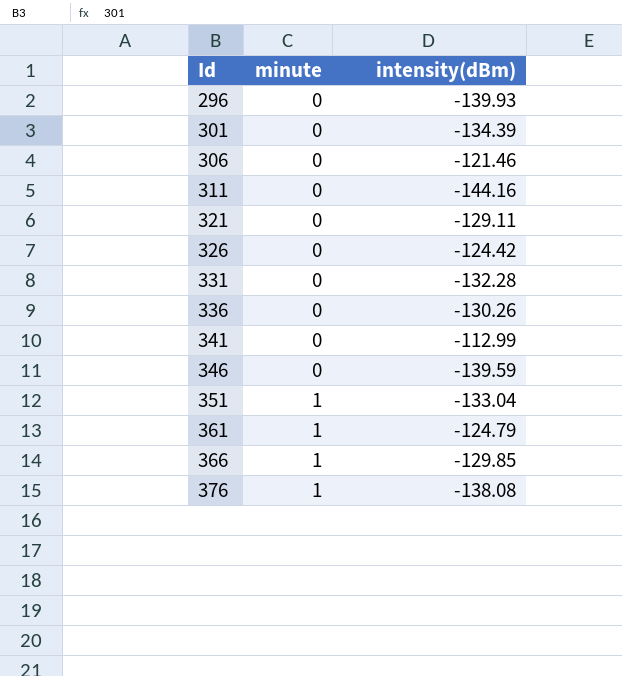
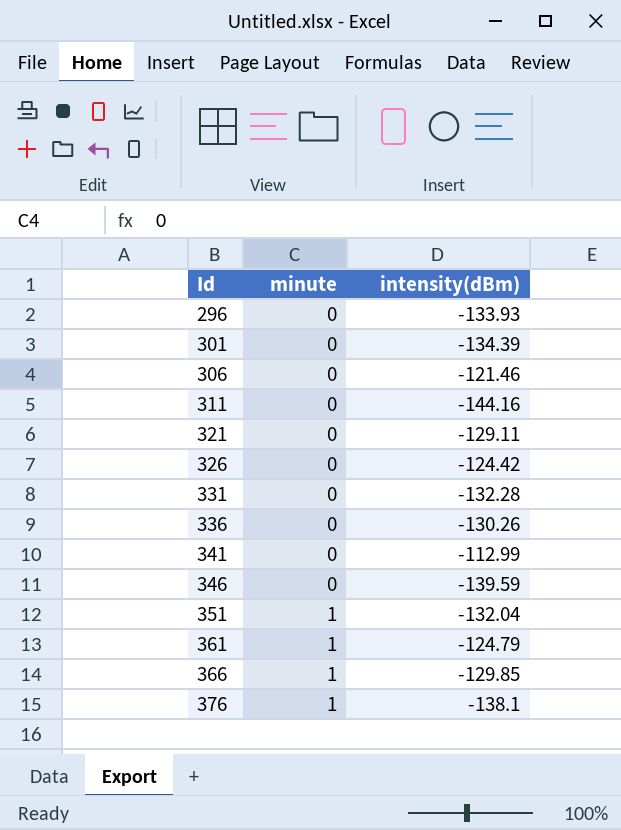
296 | intensity(dBm): -139.93 -> -133.93
351 | intensity(dBm): -133.04 -> -132.04
376 | intensity(dBm): -138.08 -> -138.1

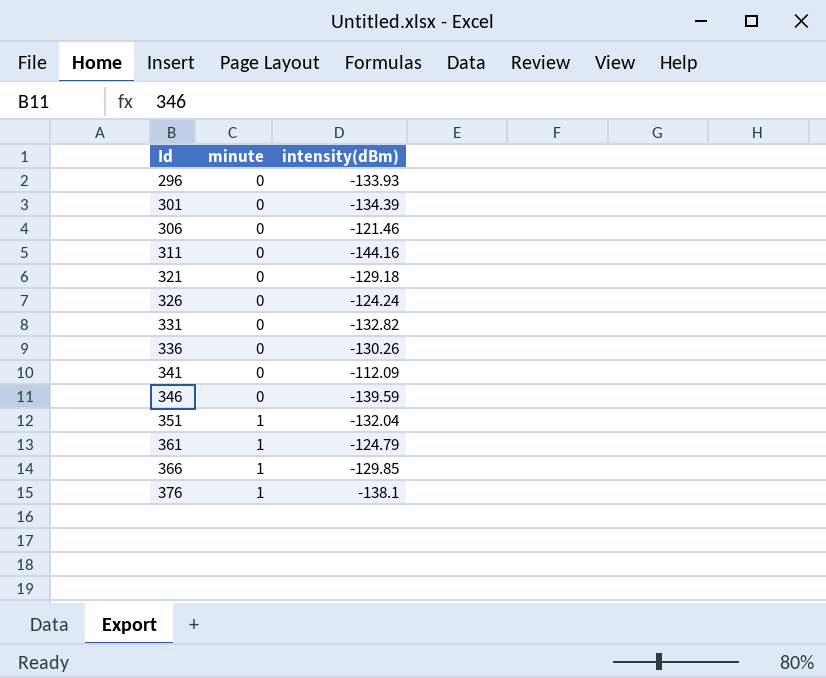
321 | intensity(dBm): -129.11 -> -129.18
326 | intensity(dBm): -124.42 -> -124.24
331 | intensity(dBm): -132.28 -> -132.82
341 | intensity(dBm): -112.99 -> -112.09

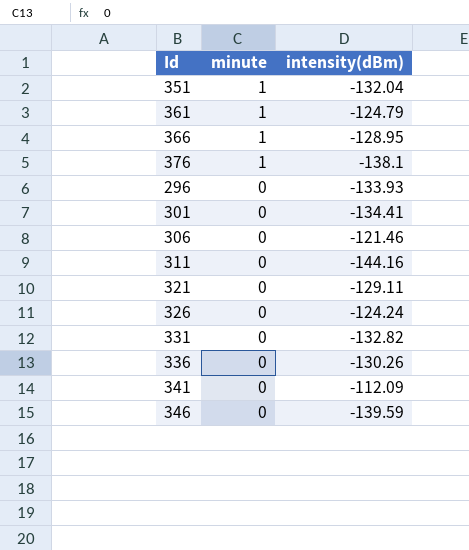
row order: Id ascending -> minute descending
366 | intensity(dBm): -129.85 -> -128.95
301 | intensity(dBm): -134.39 -> -134.41
321 | intensity(dBm): -129.18 -> -129.11

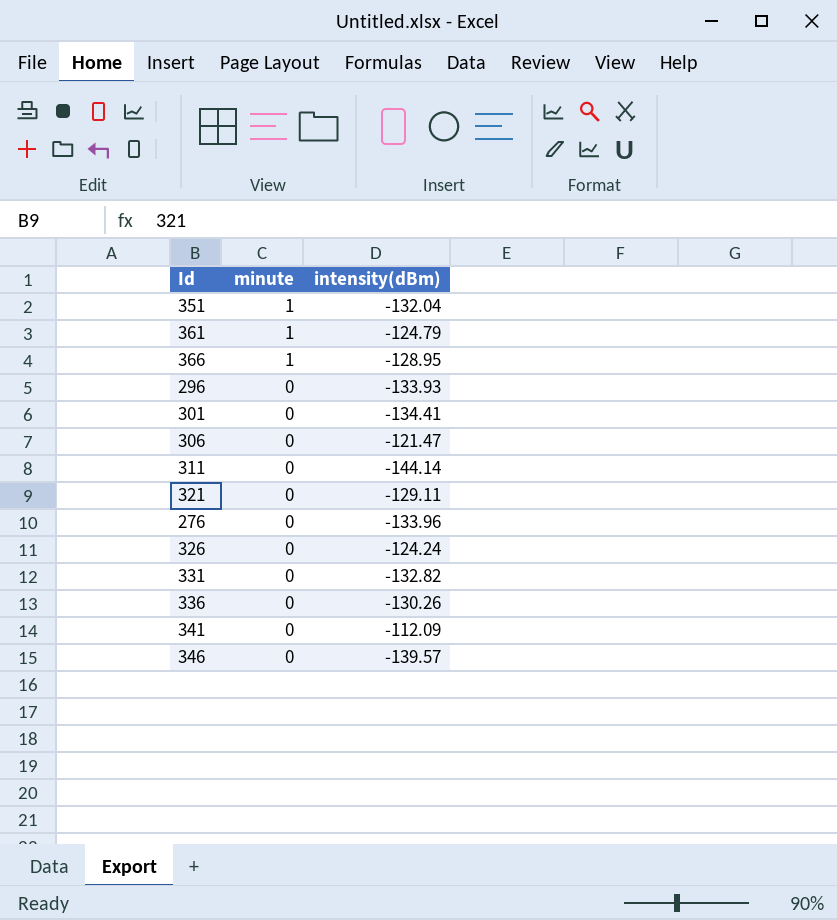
row 376: 1 | -138.1 -> none
306 | intensity(dBm): -121.46 -> -121.47
311 | intensity(dBm): -144.16 -> -144.14
row 276: none -> 0 | -133.96
346 | intensity(dBm): -139.59 -> -139.57

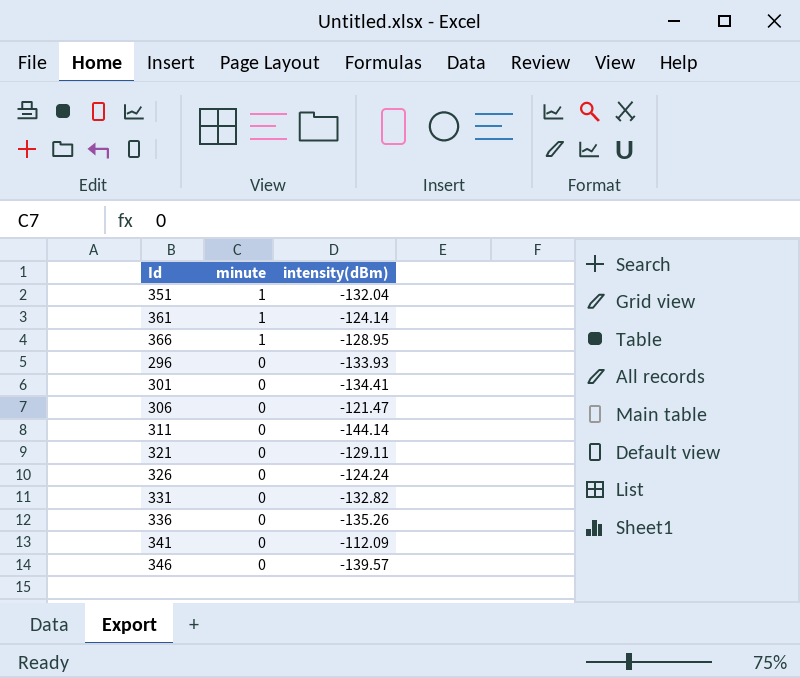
row 276: 0 | -133.96 -> none
361 | intensity(dBm): -124.79 -> -124.14
336 | intensity(dBm): -130.26 -> -135.26

